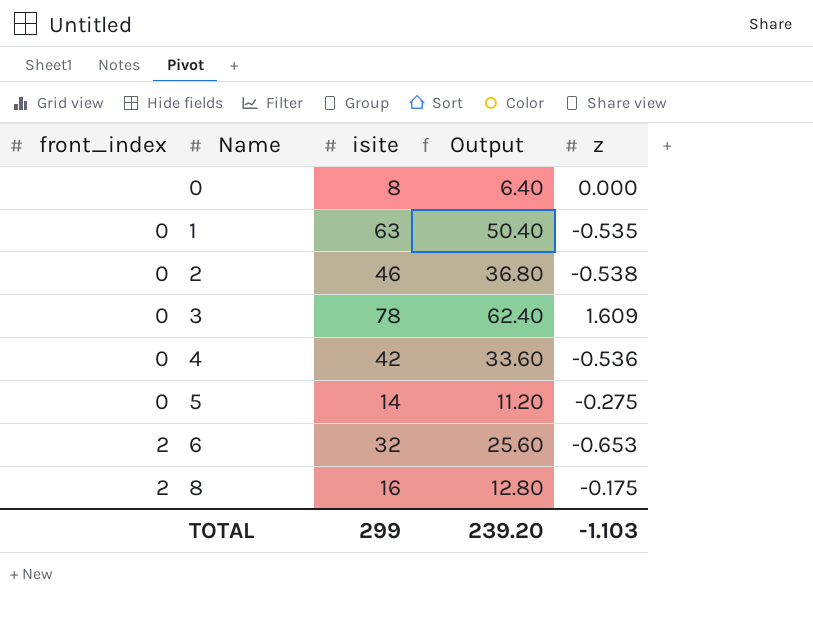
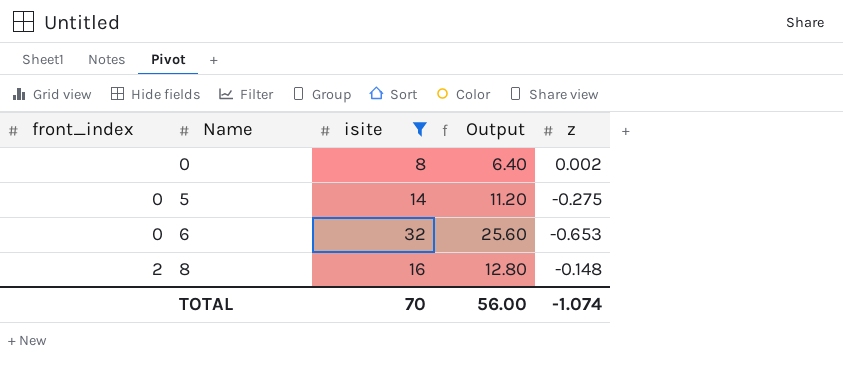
filter: none -> isite <= 32
0 | z: 0.000 -> 0.002
6 | front_index: 2 -> 0
8 | z: -0.175 -> -0.148
TOTAL | isite: 299 -> 70
TOTAL | Output: 239.20 -> 56.00
TOTAL | z: -1.103 -> -1.074

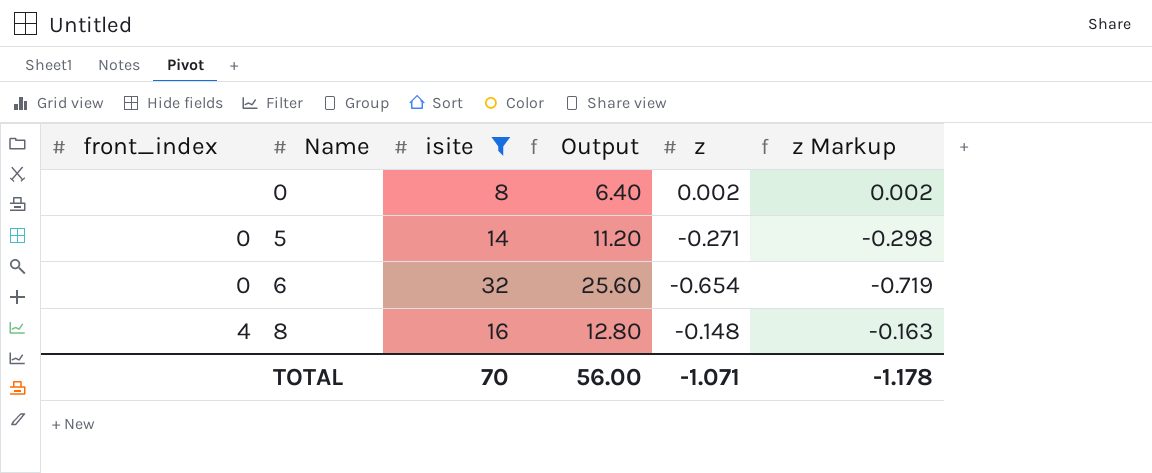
column z Markup | formula: none -> [z] * 1.1
5 | z: -0.275 -> -0.271
6 | z: -0.653 -> -0.654
8 | front_index: 2 -> 4
TOTAL | z: -1.074 -> -1.071

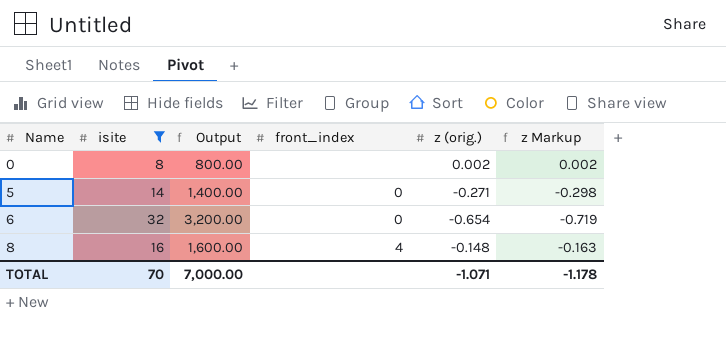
column Output | formula: [isite] * 0.8 -> [isite] * 100
column front_index | position: 1 -> 4
column name: z -> z (orig.)
TOTAL | Output: 56.00 -> 7,000.00

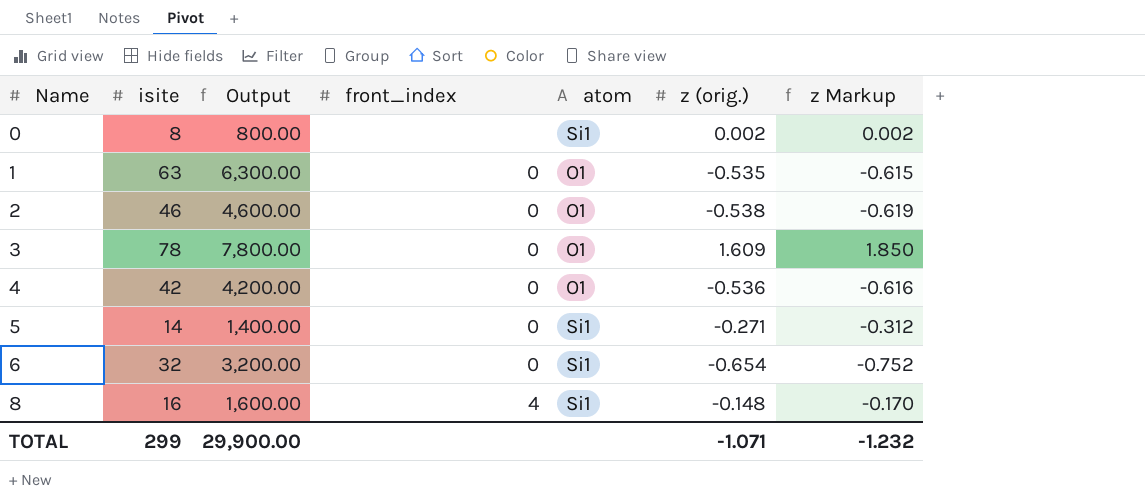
filter: isite <= 32 -> none
column atom | position: none -> 5
column z Markup | formula: [z (orig.)] * 1.1 -> [z (orig.)] * 1.15
TOTAL | isite: 70 -> 299
TOTAL | Output: 7,000.00 -> 29,900.00
TOTAL | z Markup: -1.178 -> -1.232

